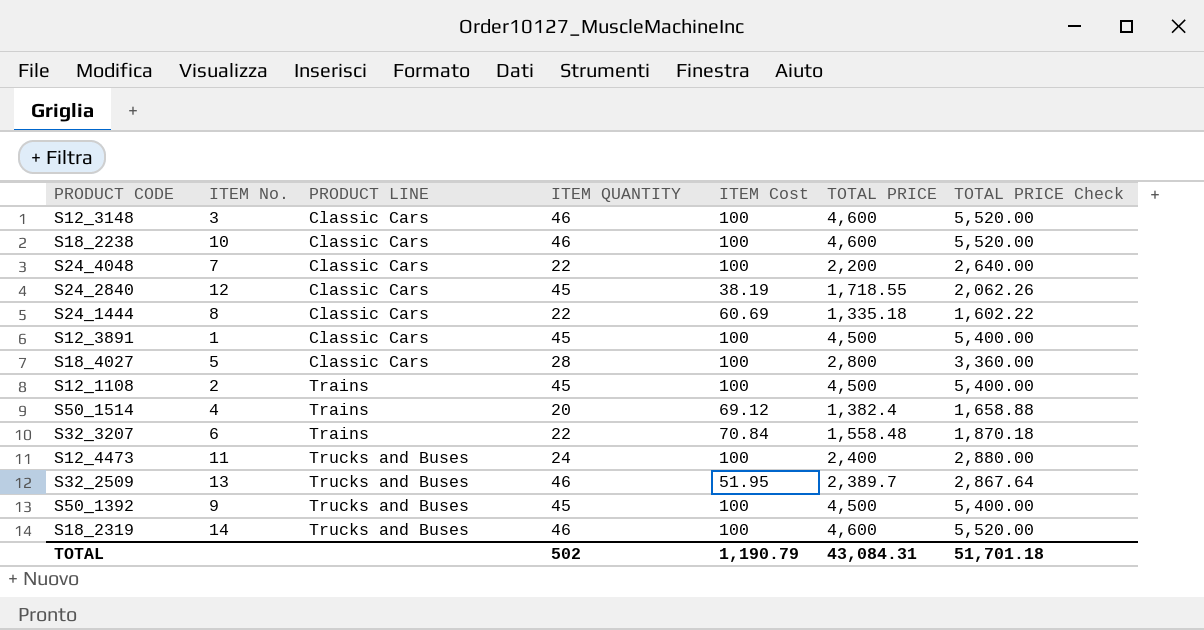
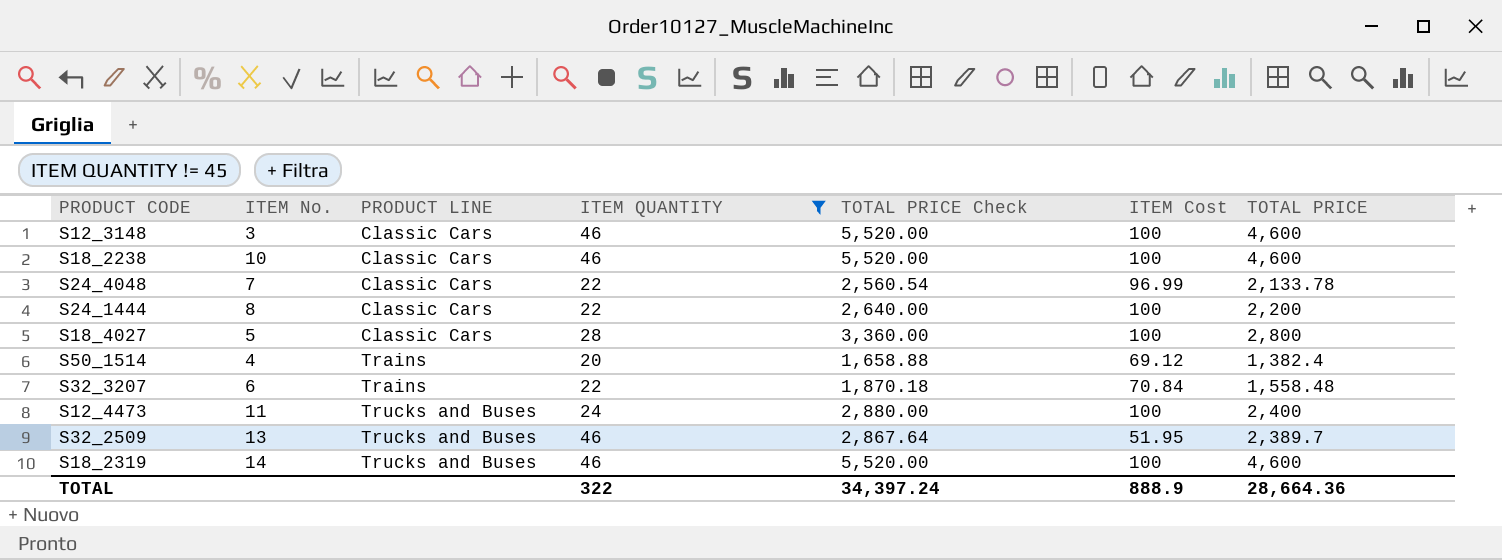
filter: none -> ITEM QUANTITY != 45
column TOTAL PRICE Check | position: 7 -> 5
S24_4048 | TOTAL PRICE Check: 2,640.00 -> 2,560.54
S24_4048 | ITEM Cost: 100 -> 96.99
S24_4048 | TOTAL PRICE: 2,200 -> 2,133.78
S24_1444 | TOTAL PRICE Check: 1,602.22 -> 2,640.00
S24_1444 | ITEM Cost: 60.69 -> 100
S24_1444 | TOTAL PRICE: 1,335.18 -> 2,200
TOTAL | ITEM QUANTITY: 502 -> 322
TOTAL | TOTAL PRICE Check: 51,701.18 -> 34,397.24
TOTAL | ITEM Cost: 1,190.79 -> 888.9
TOTAL | TOTAL PRICE: 43,084.31 -> 28,664.36

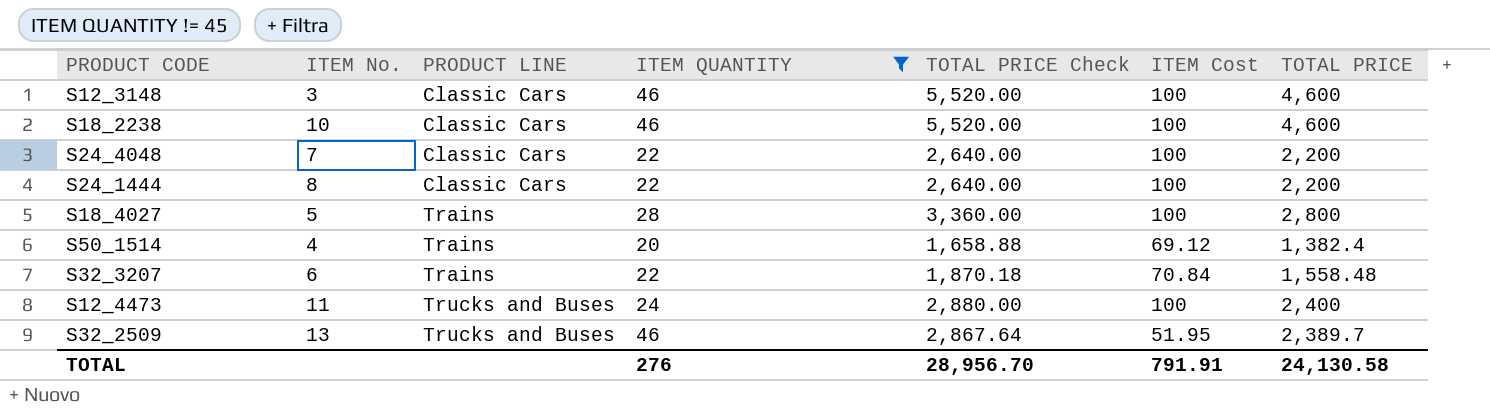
row S18_2319: 14 | Trucks and Buses | 46 | 5,520.00 | 100 | 4,600 -> none
S24_4048 | TOTAL PRICE Check: 2,560.54 -> 2,640.00
S24_4048 | ITEM Cost: 96.99 -> 100
S24_4048 | TOTAL PRICE: 2,133.78 -> 2,200
S18_4027 | PRODUCT LINE: Classic Cars -> Trains
TOTAL | ITEM QUANTITY: 322 -> 276
TOTAL | TOTAL PRICE Check: 34,397.24 -> 28,956.70
TOTAL | ITEM Cost: 888.9 -> 791.91
TOTAL | TOTAL PRICE: 28,664.36 -> 24,130.58

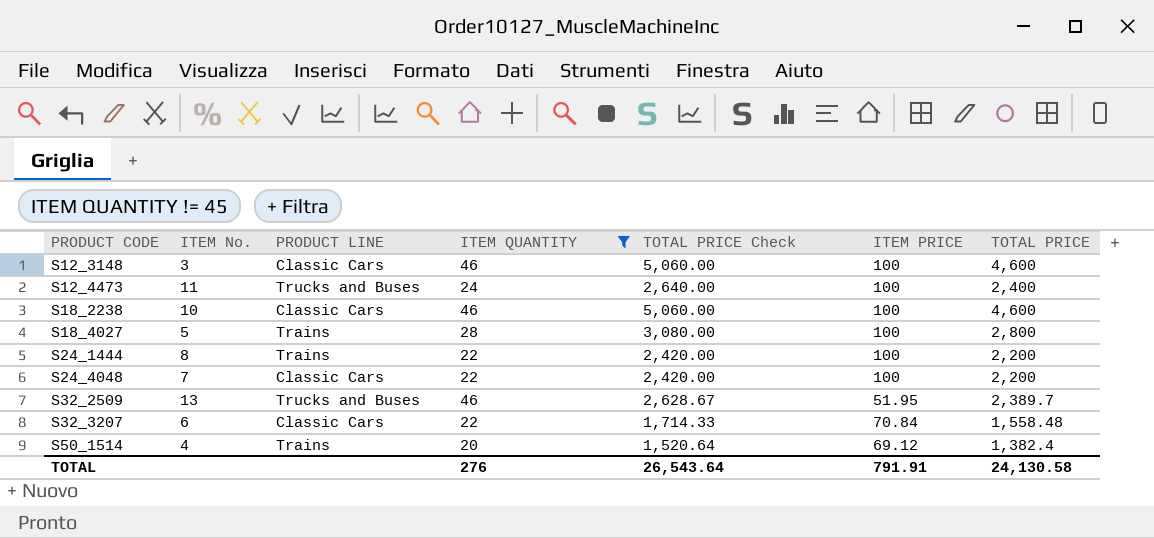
row order: PRODUCT LINE ascending -> PRODUCT CODE ascending
column TOTAL PRICE Check | formula: [TOTAL PRICE] * 1.2 -> [TOTAL PRICE] * 1.1
column name: ITEM Cost -> ITEM PRICE
S24_1444 | PRODUCT LINE: Classic Cars -> Trains
S32_3207 | PRODUCT LINE: Trains -> Classic Cars
TOTAL | TOTAL PRICE Check: 28,956.70 -> 26,543.64

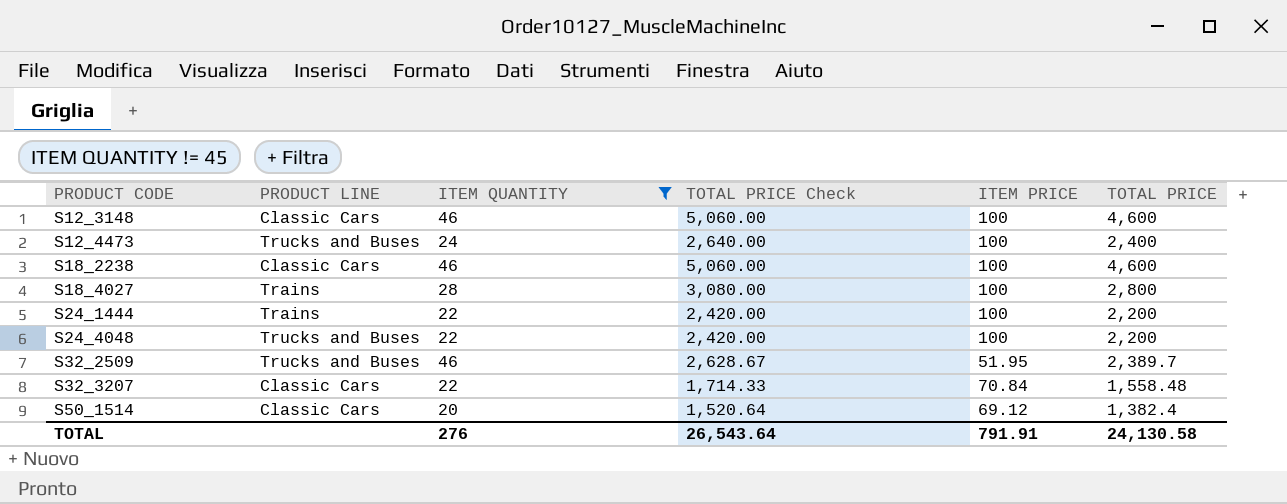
column ITEM No. | position: 2 -> none
S24_4048 | PRODUCT LINE: Classic Cars -> Trucks and Buses
S50_1514 | PRODUCT LINE: Trains -> Classic Cars

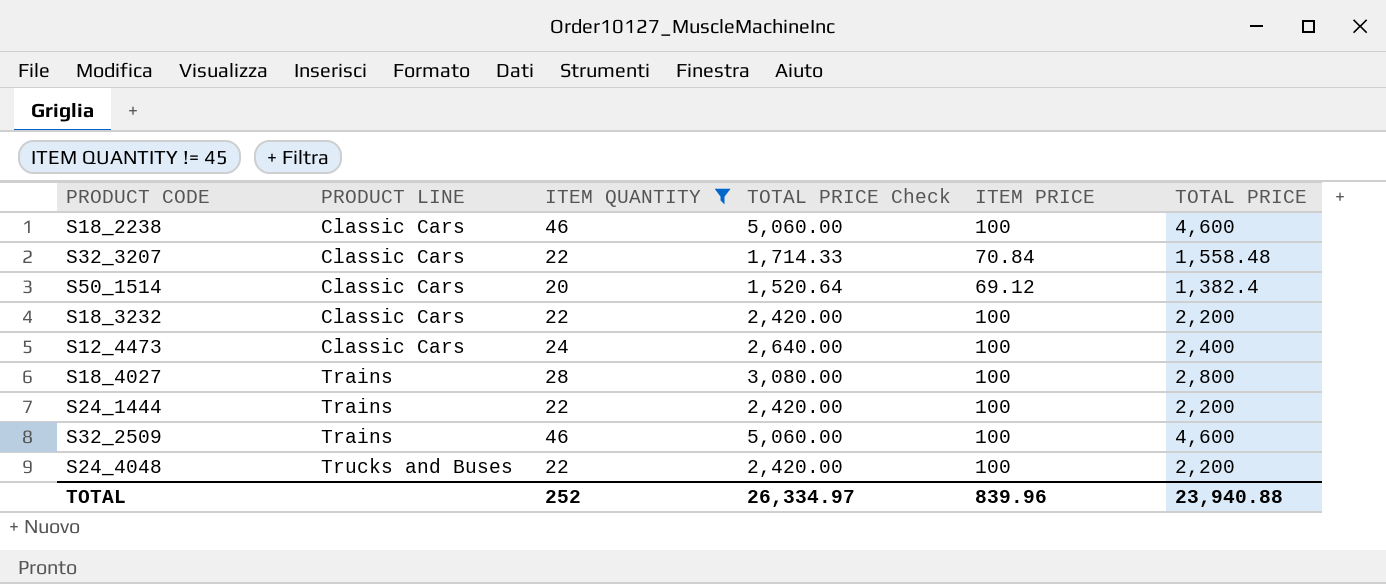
row order: PRODUCT CODE ascending -> PRODUCT LINE ascending
row S12_3148: Classic Cars | 46 | 5,060.00 | 100 | 4,600 -> none
row S18_3232: none -> Classic Cars | 22 | 2,420.00 | 100 | 2,200
S12_4473 | PRODUCT LINE: Trucks and Buses -> Classic Cars
S32_2509 | PRODUCT LINE: Trucks and Buses -> Trains
S32_2509 | TOTAL PRICE Check: 2,628.67 -> 5,060.00
S32_2509 | ITEM PRICE: 51.95 -> 100
S32_2509 | TOTAL PRICE: 2,389.7 -> 4,600
TOTAL | ITEM QUANTITY: 276 -> 252
TOTAL | TOTAL PRICE Check: 26,543.64 -> 26,334.97
TOTAL | ITEM PRICE: 791.91 -> 839.96
TOTAL | TOTAL PRICE: 24,130.58 -> 23,940.88

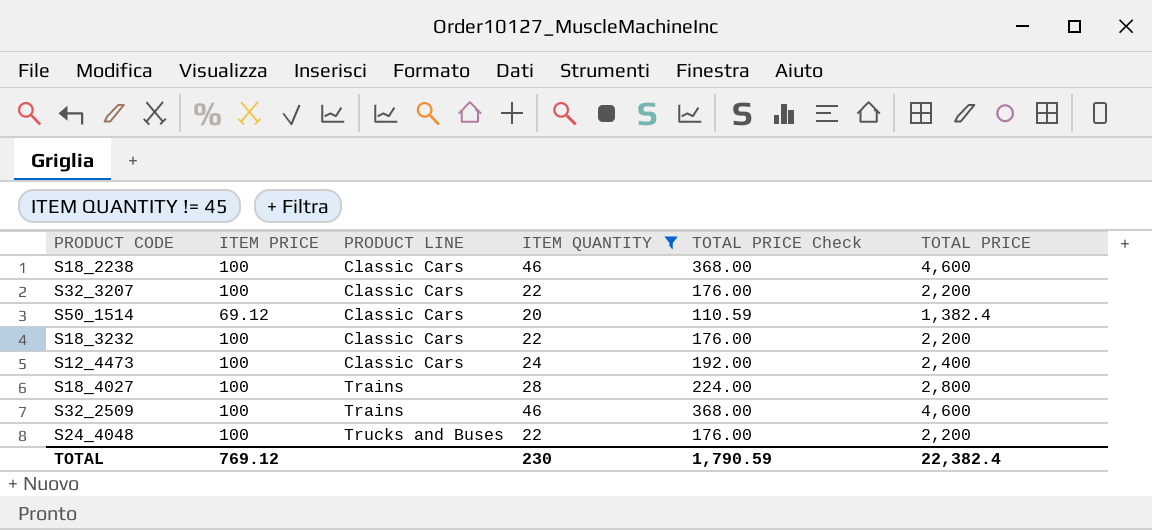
column ITEM PRICE | position: 5 -> 2
column TOTAL PRICE Check | formula: [TOTAL PRICE] * 1.1 -> [TOTAL PRICE] * 0.08
row S24_1444: Trains | 22 | 2,420.00 | 100 | 2,200 -> none
S32_3207 | ITEM PRICE: 70.84 -> 100
S32_3207 | TOTAL PRICE: 1,558.48 -> 2,200
TOTAL | ITEM PRICE: 839.96 -> 769.12
TOTAL | ITEM QUANTITY: 252 -> 230
TOTAL | TOTAL PRICE Check: 26,334.97 -> 1,790.59
TOTAL | TOTAL PRICE: 23,940.88 -> 22,382.4

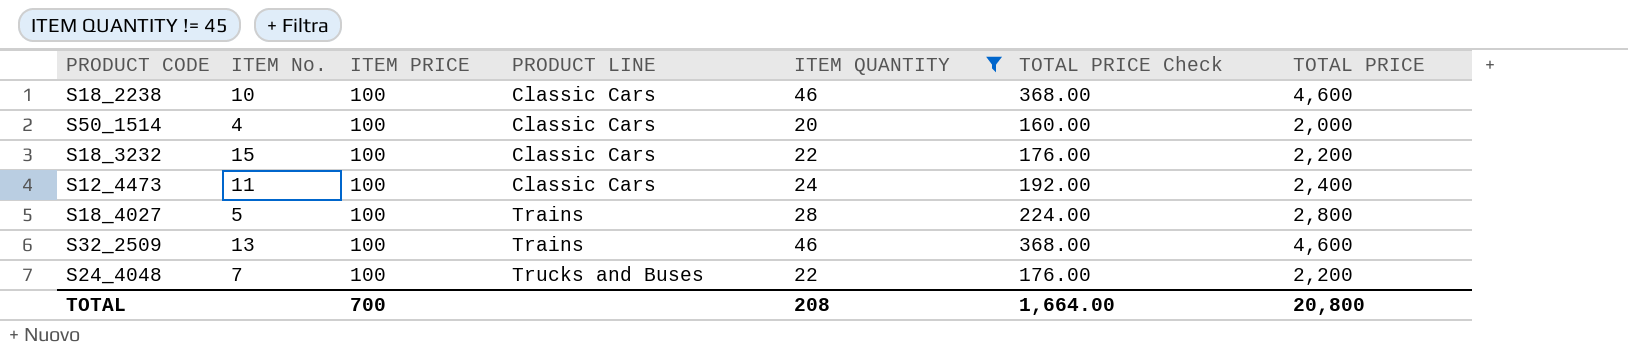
column ITEM No. | position: none -> 2
row S32_3207: 100 | Classic Cars | 22 | 176.00 | 2,200 -> none
S50_1514 | ITEM PRICE: 69.12 -> 100
S50_1514 | TOTAL PRICE Check: 110.59 -> 160.00
S50_1514 | TOTAL PRICE: 1,382.4 -> 2,000
TOTAL | ITEM PRICE: 769.12 -> 700
TOTAL | ITEM QUANTITY: 230 -> 208
TOTAL | TOTAL PRICE Check: 1,790.59 -> 1,664.00
TOTAL | TOTAL PRICE: 22,382.4 -> 20,800

